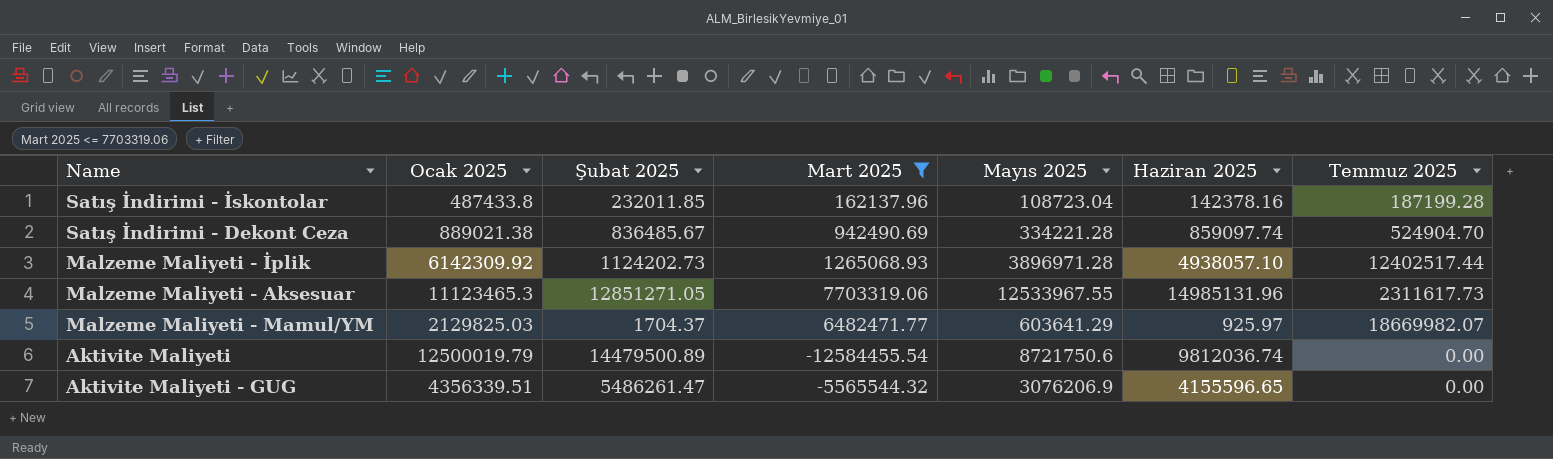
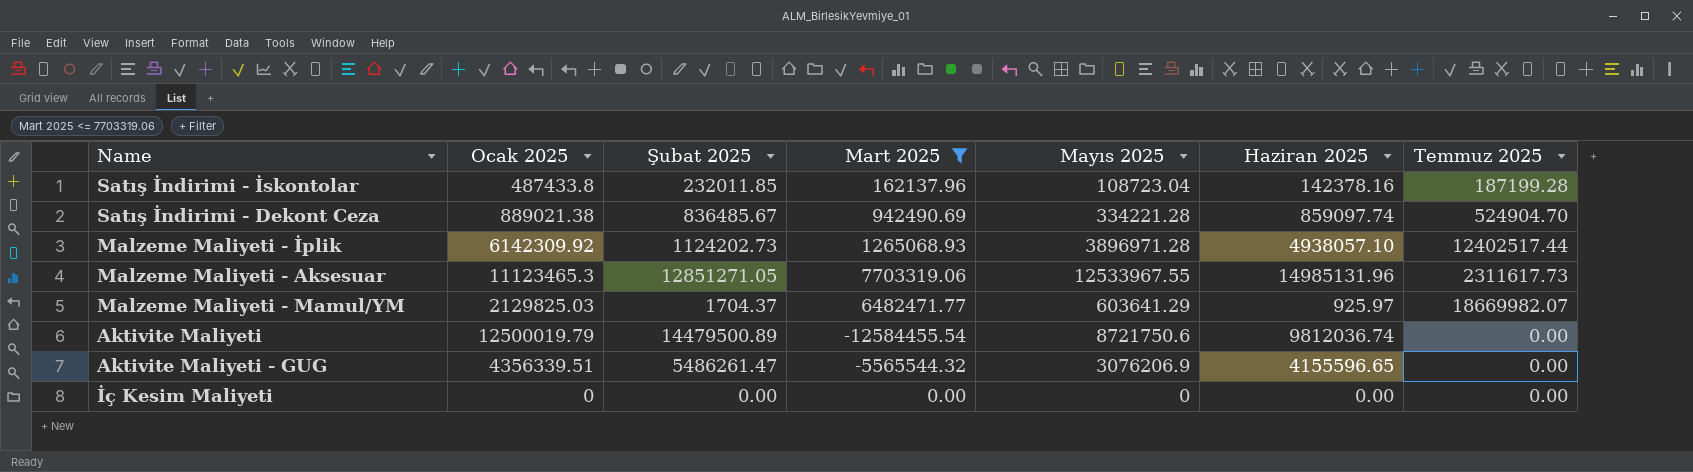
row İç Kesim Maliyeti: none -> 0 | 0.00 | 0.00 | 0 | 0.00 | 0.00

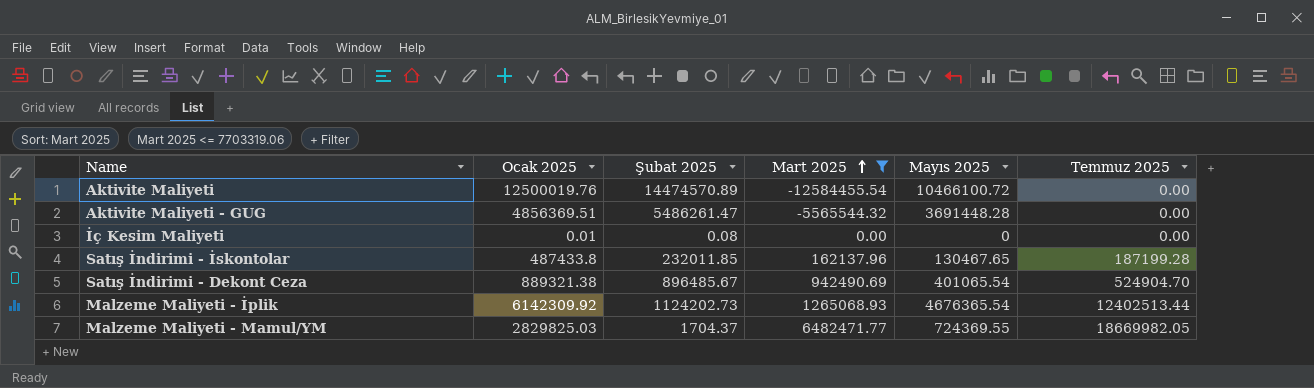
row order: none -> Mart 2025 ascending
column Haziran 2025 | position: 6 -> none
row Malzeme Maliyeti - Aksesuar: 11123465.3 | 12851271.05 | 7703319.06 | 12533967.55 | 14985131.96 | 2311617.73 -> none
Aktivite Maliyeti | Ocak 2025: 12500019.79 -> 12500019.76
Aktivite Maliyeti | Şubat 2025: 14479500.89 -> 14474570.89
Aktivite Maliyeti | Mayıs 2025: 8721750.6 -> 10466100.72
Aktivite Maliyeti - GUG | Ocak 2025: 4356339.51 -> 4856369.51
Aktivite Maliyeti - GUG | Mayıs 2025: 3076206.9 -> 3691448.28
İç Kesim Maliyeti | Ocak 2025: 0 -> 0.01
İç Kesim Maliyeti | Şubat 2025: 0.00 -> 0.08
Satış İndirimi - İskontolar | Mayıs 2025: 108723.04 -> 130467.65
Satış İndirimi - Dekont Ceza | Ocak 2025: 889021.38 -> 889321.38
Satış İndirimi - Dekont Ceza | Şubat 2025: 836485.67 -> 896485.67
Satış İndirimi - Dekont Ceza | Mayıs 2025: 334221.28 -> 401065.54
Malzeme Maliyeti - İplik | Mayıs 2025: 3896971.28 -> 4676365.54
Malzeme Maliyeti - İplik | Temmuz 2025: 12402517.44 -> 12402513.44
Malzeme Maliyeti - Mamul/YM | Ocak 2025: 2129825.03 -> 2829825.03
Malzeme Maliyeti - Mamul/YM | Mayıs 2025: 603641.29 -> 724369.55
Malzeme Maliyeti - Mamul/YM | Temmuz 2025: 18669982.07 -> 18669982.05

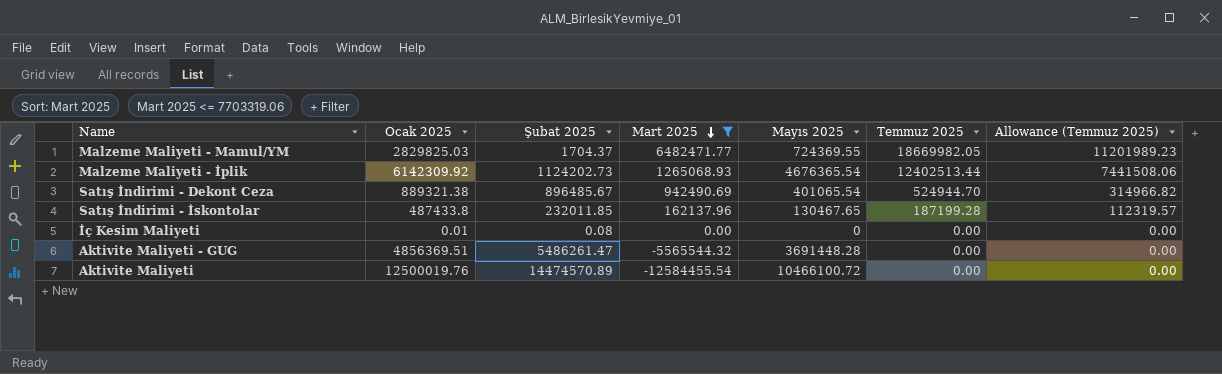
row order: Mart 2025 ascending -> Mart 2025 descending
column Allowance (Temmuz 2025) | formula: none -> [Temmuz 2025] * 0.6
Satış İndirimi - Dekont Ceza | Temmuz 2025: 524904.70 -> 524944.70

